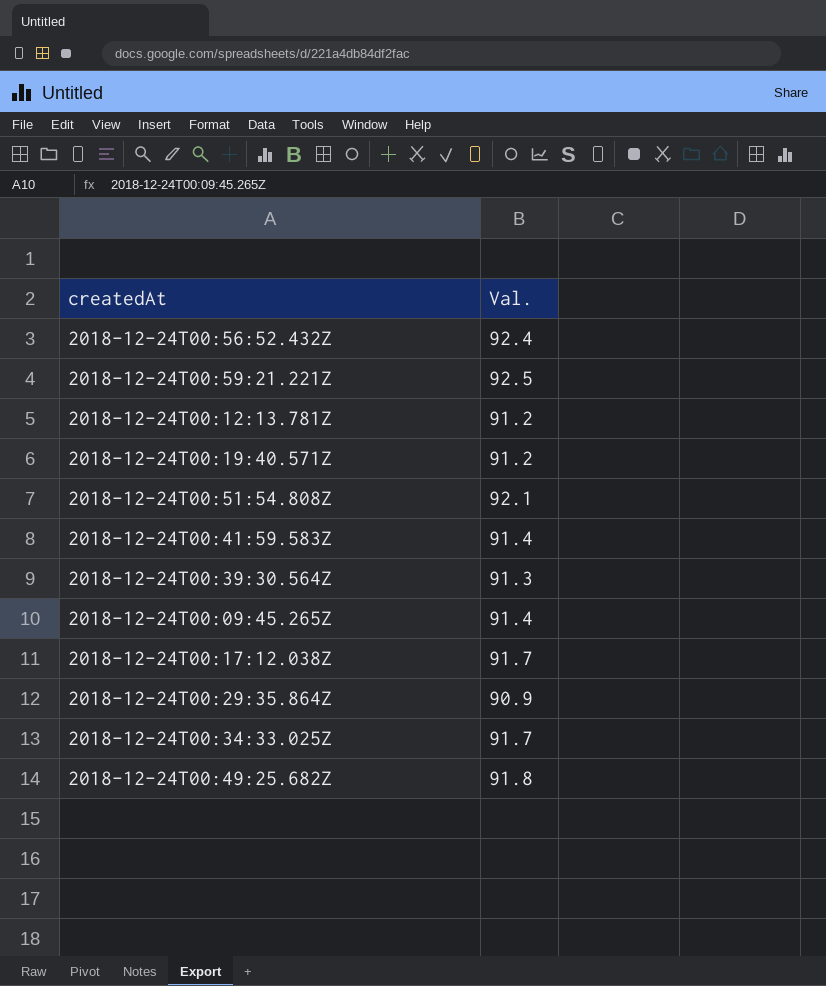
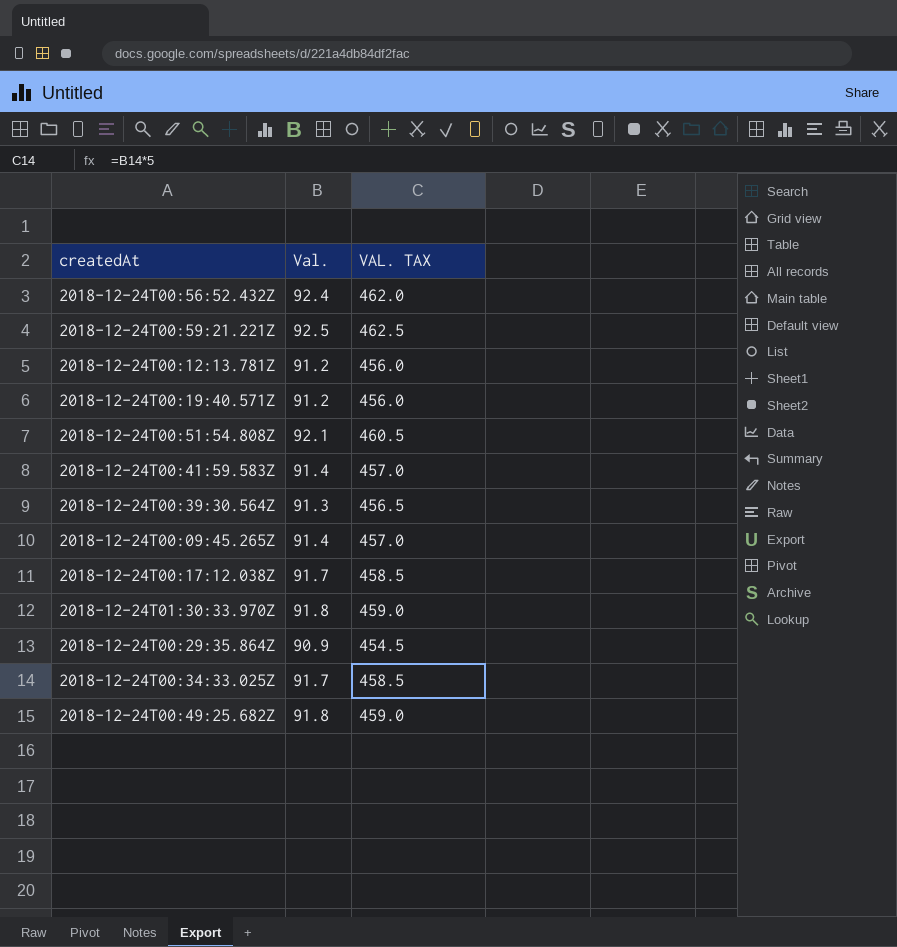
column VAL. TAX | formula: none -> [Val.] * 5
row 2018-12-24T01:30:33.970Z: none -> 91.8 | 459.0

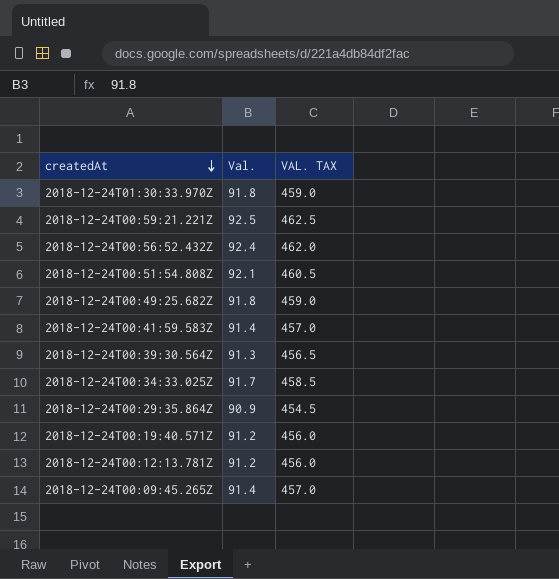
row order: none -> createdAt descending
row 2018-12-24T00:17:12.038Z: 91.7 | 458.5 -> none

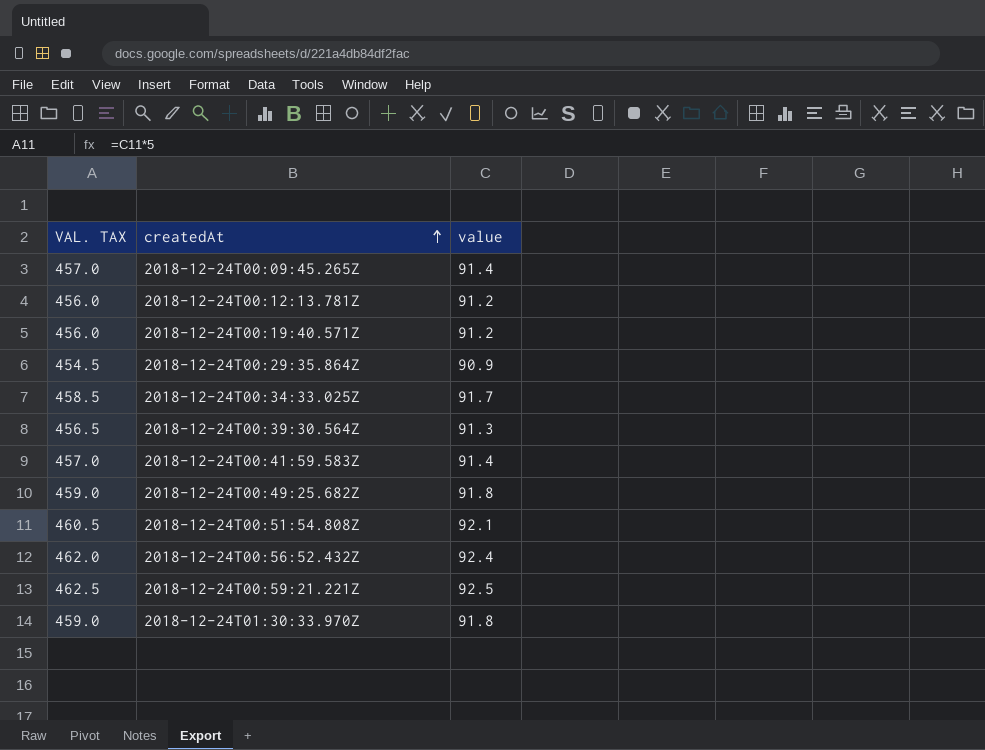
row order: createdAt descending -> createdAt ascending
column VAL. TAX | position: 3 -> 1
column name: Val. -> value

